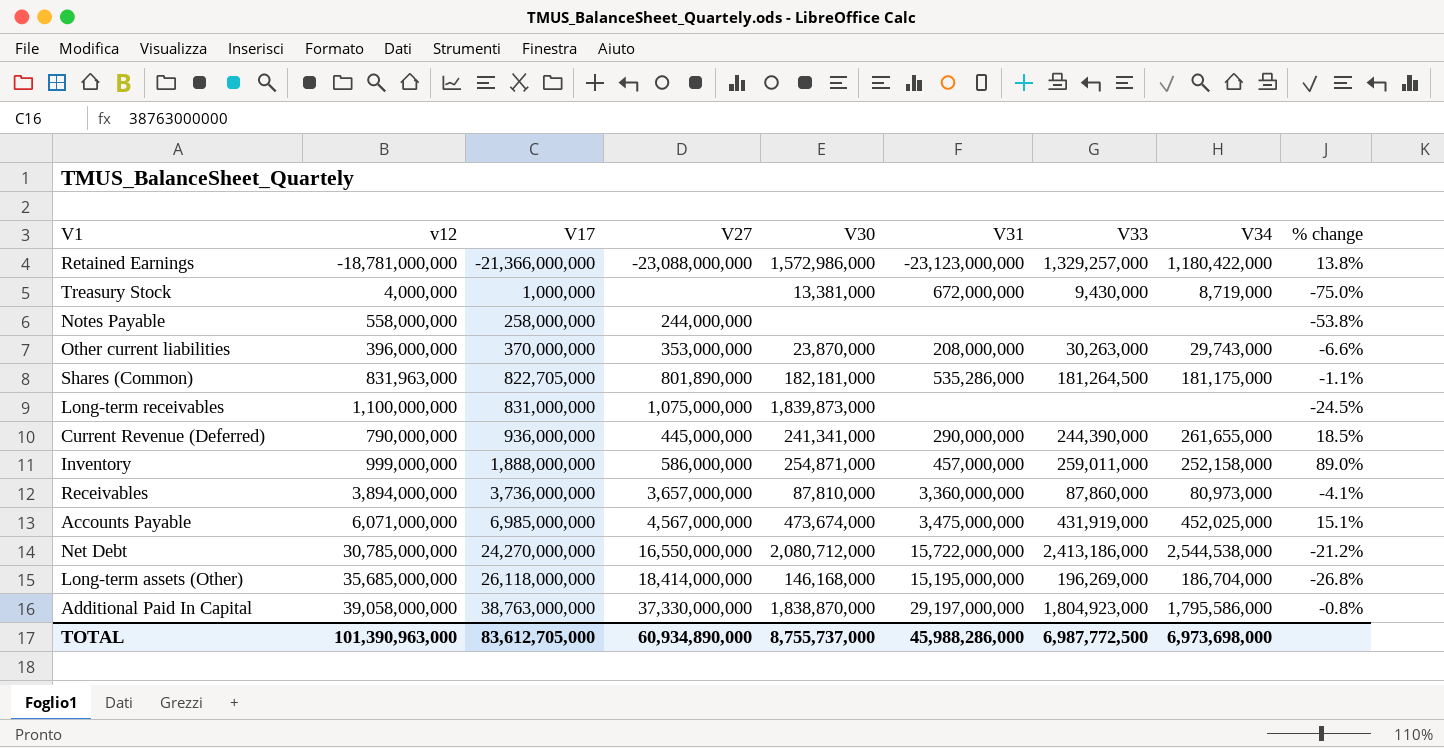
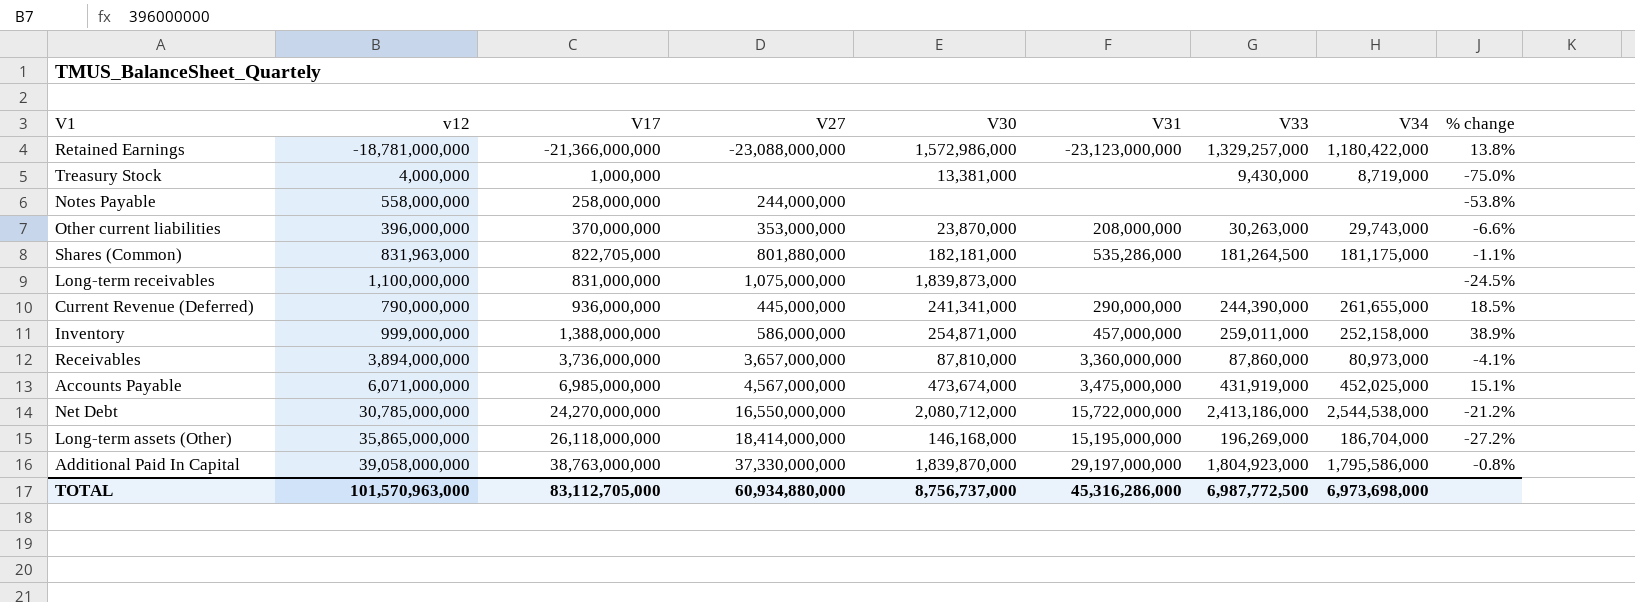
Treasury Stock | V31: 672,000,000 -> none
Shares (Common) | V27: 801,890,000 -> 801,880,000
Inventory | V17: 1,888,000,000 -> 1,388,000,000
Inventory | % change: 89.0% -> 38.9%
Long-term assets (Other) | v12: 35,685,000,000 -> 35,865,000,000
Long-term assets (Other) | % change: -26.8% -> -27.2%
Additional Paid In Capital | V30: 1,838,870,000 -> 1,839,870,000
TOTAL | v12: 101,390,963,000 -> 101,570,963,000
TOTAL | V17: 83,612,705,000 -> 83,112,705,000
TOTAL | V27: 60,934,890,000 -> 60,934,880,000
TOTAL | V30: 8,755,737,000 -> 8,756,737,000
TOTAL | V31: 45,988,286,000 -> 45,316,286,000

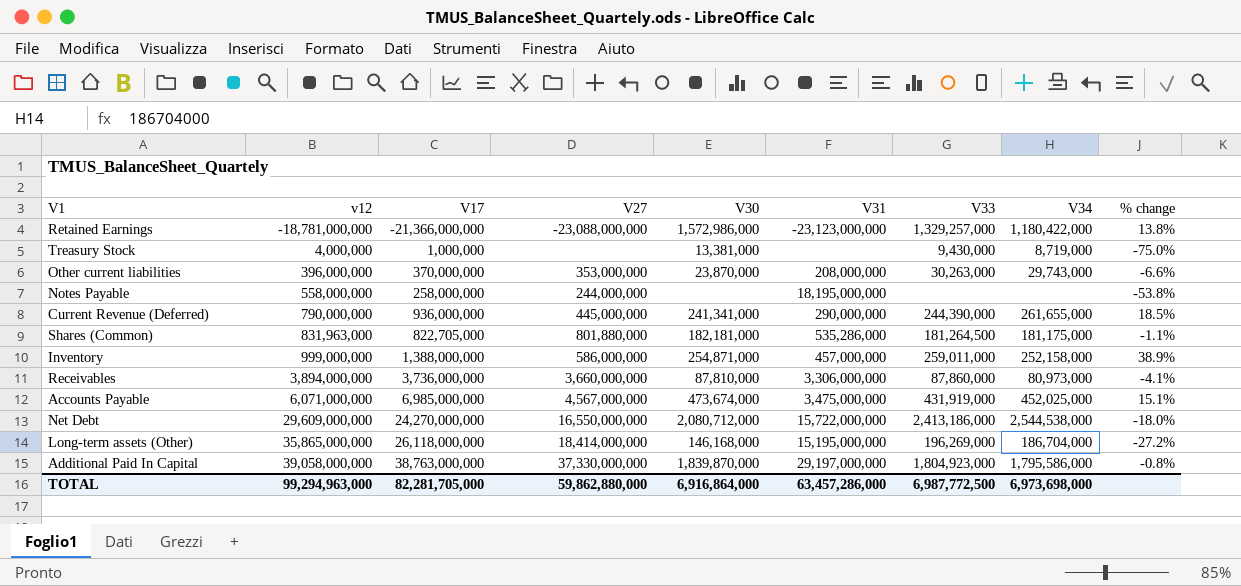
row order: V17 ascending -> v12 ascending
row Long-term receivables: 1,100,000,000 | 831,000,000 | 1,075,000,000 | 1,839,873,000 | none | none | none | -24.5% -> none
Notes Payable | V31: none -> 18,195,000,000
Receivables | V27: 3,657,000,000 -> 3,660,000,000
Receivables | V31: 3,360,000,000 -> 3,306,000,000
Net Debt | v12: 30,785,000,000 -> 29,609,000,000
Net Debt | % change: -21.2% -> -18.0%
TOTAL | v12: 101,570,963,000 -> 99,294,963,000
TOTAL | V17: 83,112,705,000 -> 82,281,705,000
TOTAL | V27: 60,934,880,000 -> 59,862,880,000
TOTAL | V30: 8,756,737,000 -> 6,916,864,000
TOTAL | V31: 45,316,286,000 -> 63,457,286,000

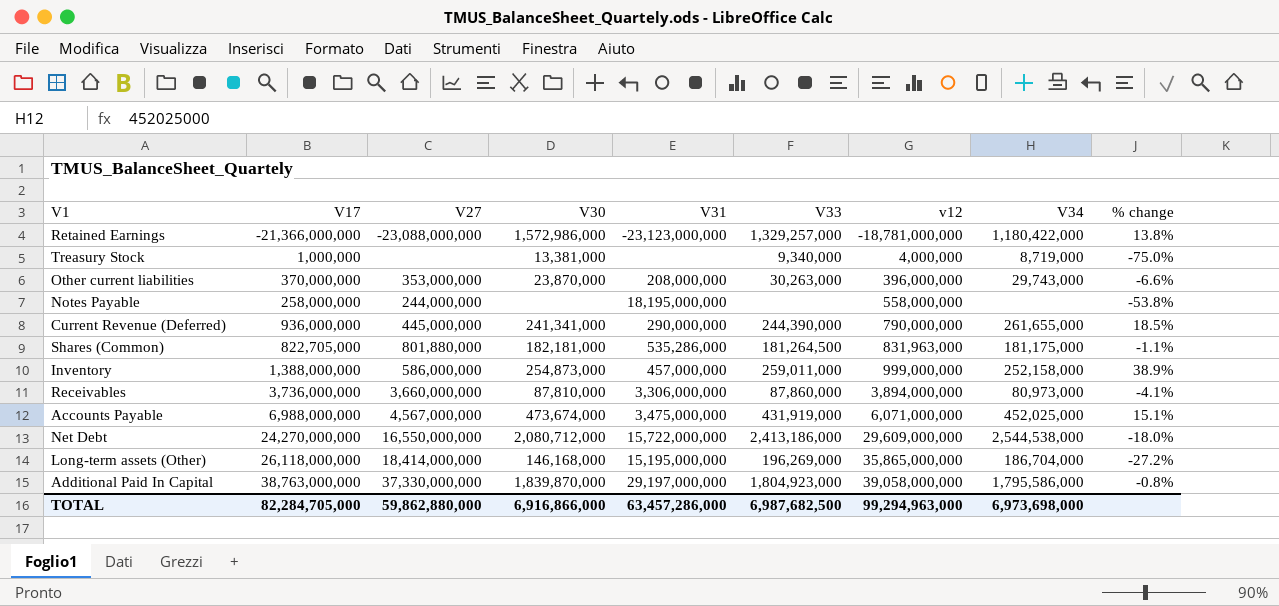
column v12 | position: 2 -> 7
Treasury Stock | V33: 9,430,000 -> 9,340,000
Inventory | V30: 254,871,000 -> 254,873,000
Accounts Payable | V17: 6,985,000,000 -> 6,988,000,000
TOTAL | V17: 82,281,705,000 -> 82,284,705,000
TOTAL | V30: 6,916,864,000 -> 6,916,866,000
TOTAL | V33: 6,987,772,500 -> 6,987,682,500

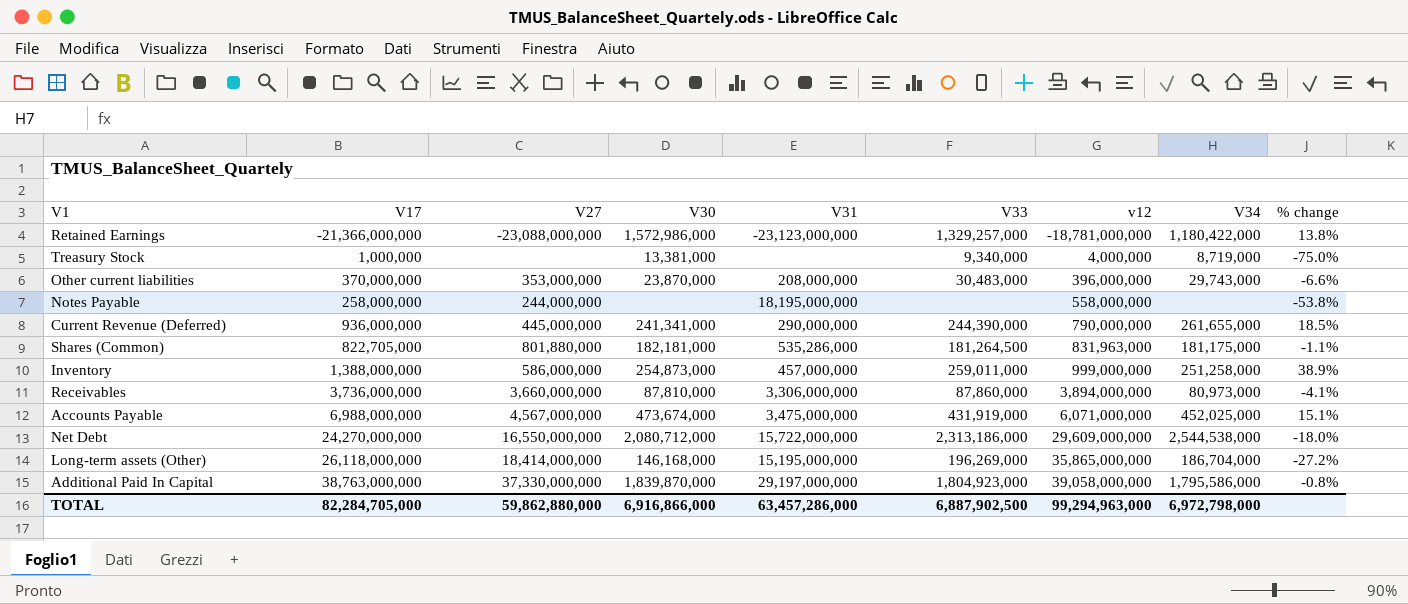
Other current liabilities | V33: 30,263,000 -> 30,483,000
Inventory | V34: 252,158,000 -> 251,258,000
Net Debt | V33: 2,413,186,000 -> 2,313,186,000
TOTAL | V33: 6,987,682,500 -> 6,887,902,500
TOTAL | V34: 6,973,698,000 -> 6,972,798,000

